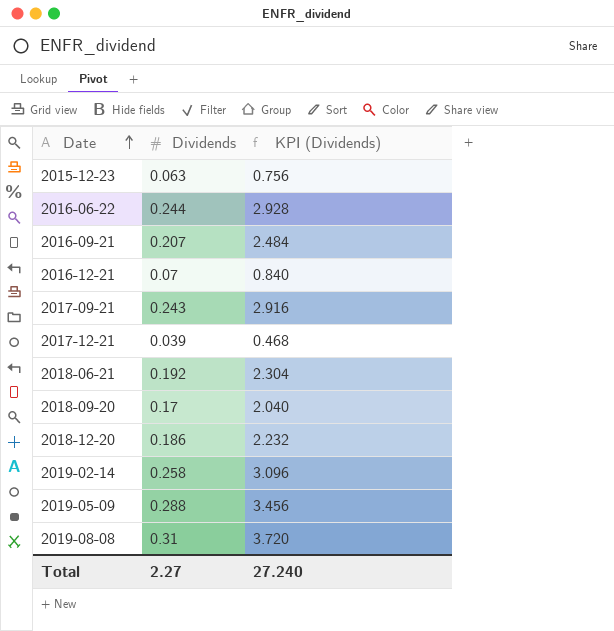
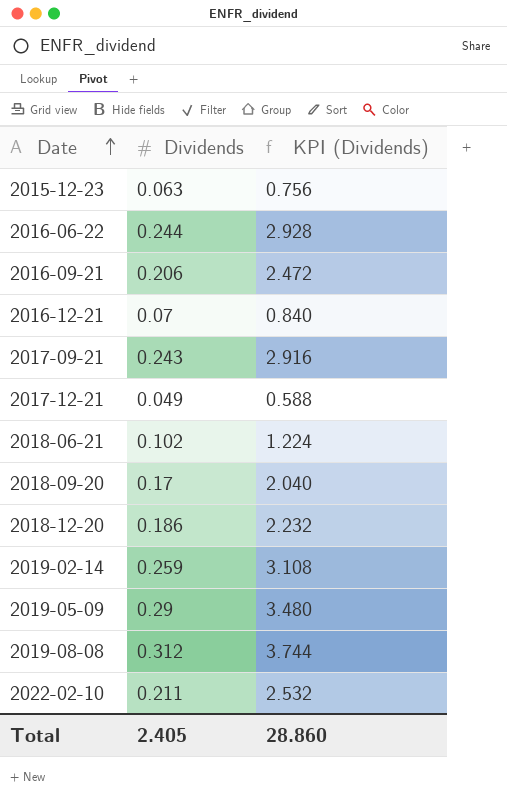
2016-09-21 | Dividends: 0.207 -> 0.206
2016-09-21 | KPI (Dividends): 2.484 -> 2.472
2017-12-21 | Dividends: 0.039 -> 0.049
2017-12-21 | KPI (Dividends): 0.468 -> 0.588
2018-06-21 | Dividends: 0.192 -> 0.102
2018-06-21 | KPI (Dividends): 2.304 -> 1.224
2019-02-14 | Dividends: 0.258 -> 0.259
2019-02-14 | KPI (Dividends): 3.096 -> 3.108
2019-05-09 | Dividends: 0.288 -> 0.29
2019-05-09 | KPI (Dividends): 3.456 -> 3.480
2019-08-08 | Dividends: 0.31 -> 0.312
2019-08-08 | KPI (Dividends): 3.720 -> 3.744
row 2022-02-10: none -> 0.211 | 2.532
Total | Dividends: 2.27 -> 2.405
Total | KPI (Dividends): 27.240 -> 28.860

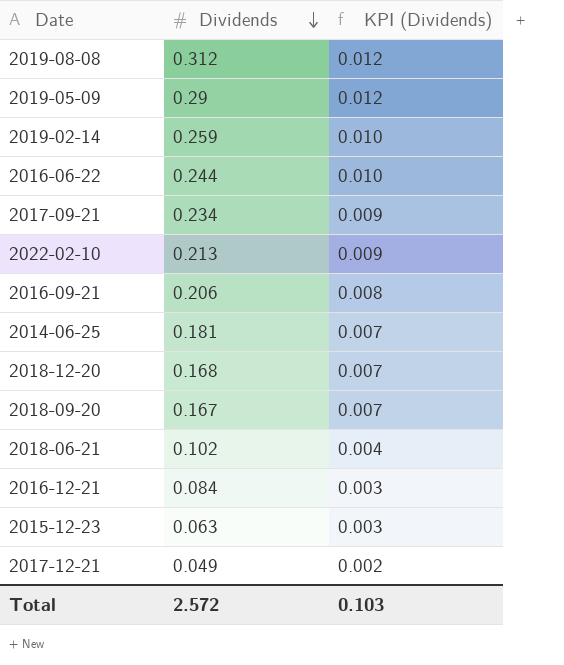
row order: Date ascending -> Dividends descending
column KPI (Dividends) | formula: [Dividends] * 12 -> [Dividends] * 0.04
2017-09-21 | Dividends: 0.243 -> 0.234
2022-02-10 | Dividends: 0.211 -> 0.213
row 2014-06-25: none -> 0.181 | 0.007
2018-12-20 | Dividends: 0.186 -> 0.168
2018-09-20 | Dividends: 0.17 -> 0.167
2016-12-21 | Dividends: 0.07 -> 0.084
Total | Dividends: 2.405 -> 2.572
Total | KPI (Dividends): 28.860 -> 0.103

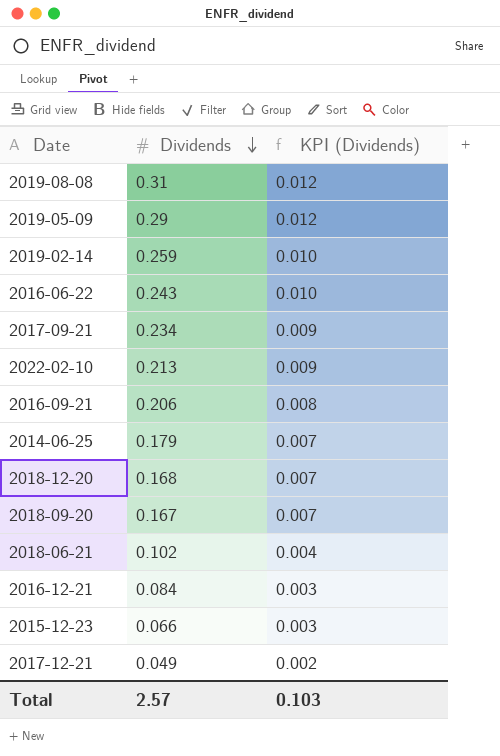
2019-08-08 | Dividends: 0.312 -> 0.31
2016-06-22 | Dividends: 0.244 -> 0.243
2014-06-25 | Dividends: 0.181 -> 0.179
2015-12-23 | Dividends: 0.063 -> 0.066
Total | Dividends: 2.572 -> 2.57

